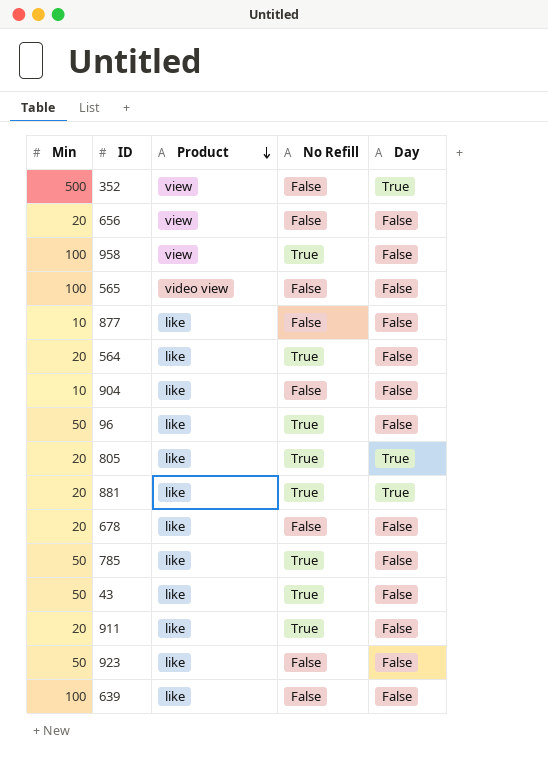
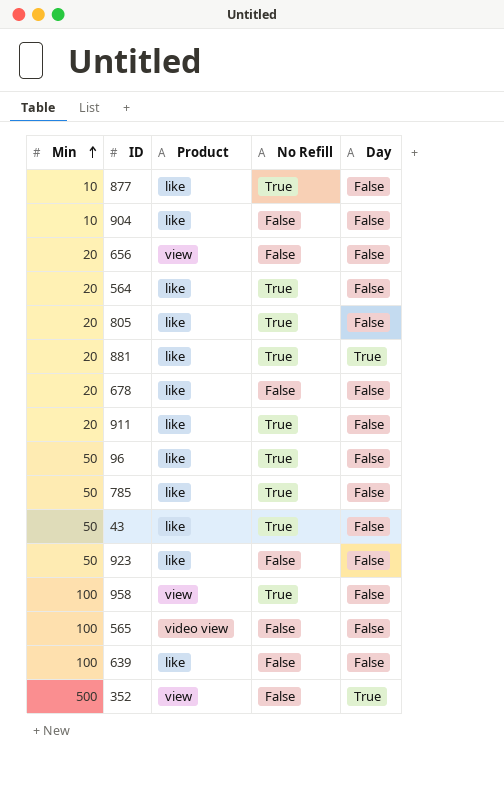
row order: Product descending -> Min ascending
877 | No Refill: False -> True
805 | Day: True -> False

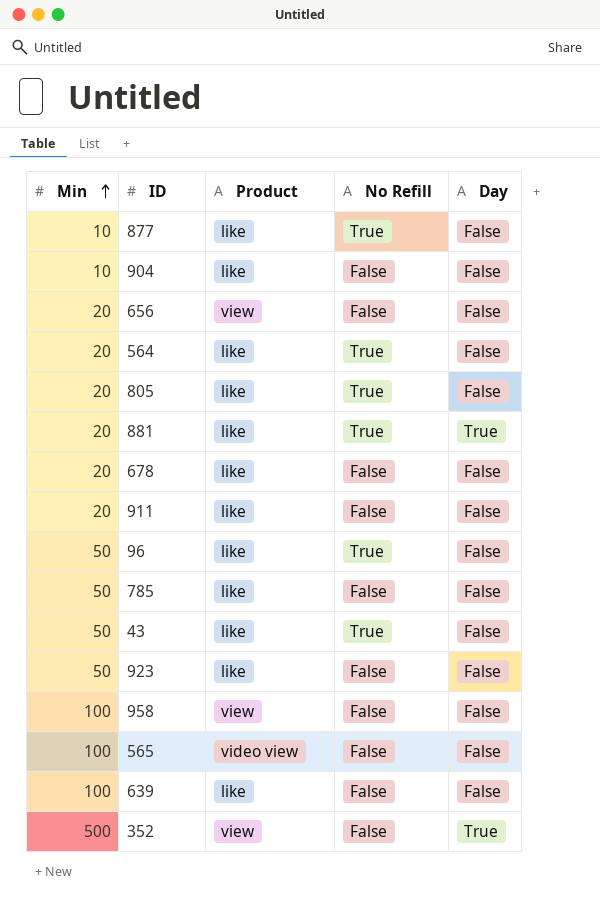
911 | No Refill: True -> False
785 | No Refill: True -> False
958 | No Refill: True -> False

